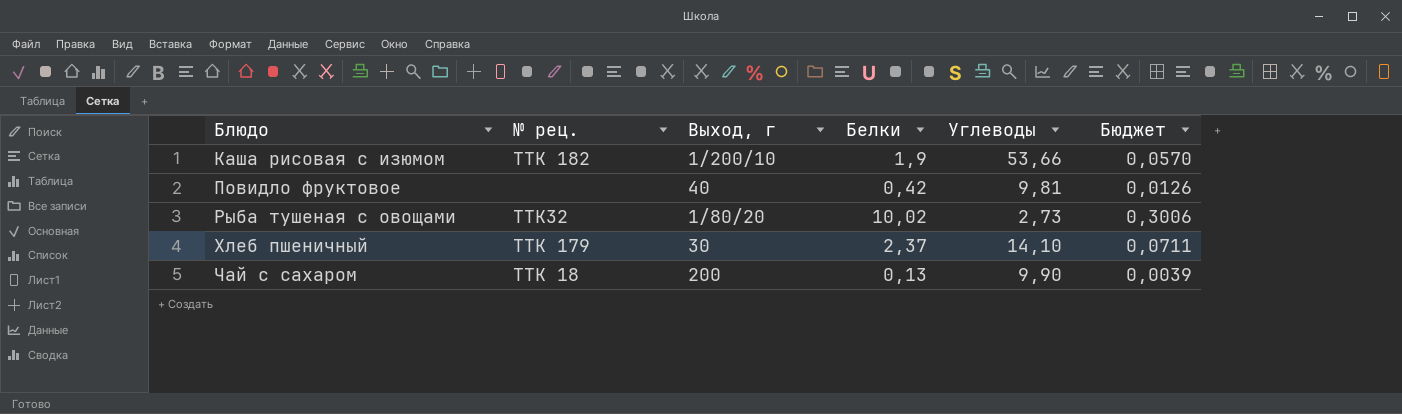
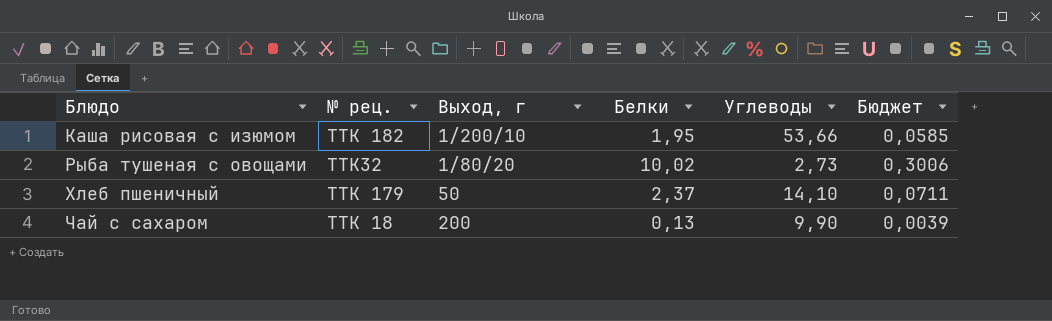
row Повидло фруктовое: none | 40 | 0,42 | 9,81 | 0,0126 -> none
Каша рисовая с изюмом | Белки: 1,9 -> 1,95
Каша рисовая с изюмом | Бюджет: 0,0570 -> 0,0585
Хлеб пшеничный | Выход, г: 30 -> 50

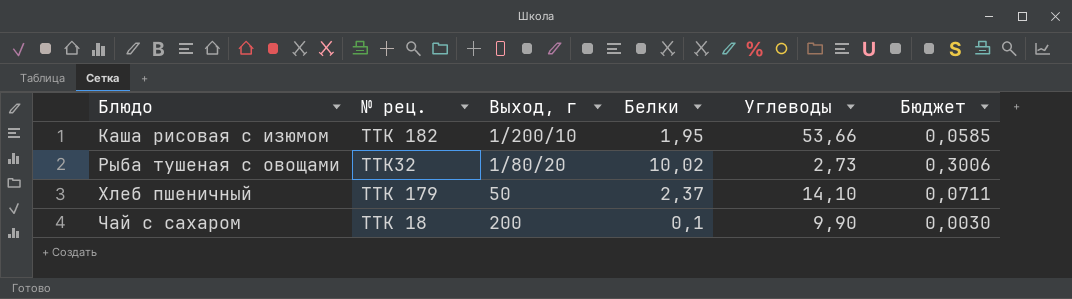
Чай с сахаром | Белки: 0,13 -> 0,1
Чай с сахаром | Бюджет: 0,0039 -> 0,0030

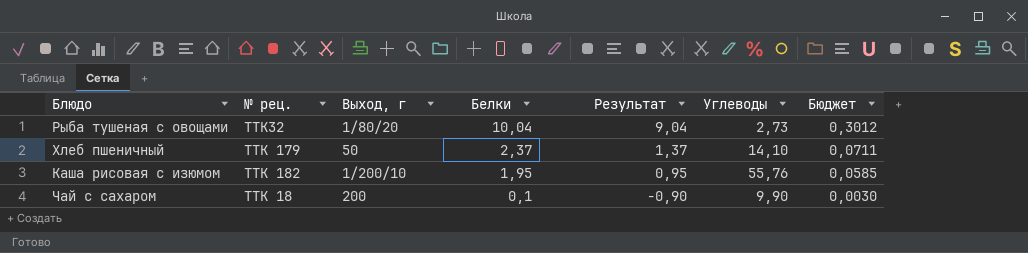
row order: Блюдо ascending -> Белки descending
column Результат | formula: none -> [Белки] - 1
Рыба тушеная с овощами | Белки: 10,02 -> 10,04
Рыба тушеная с овощами | Бюджет: 0,3006 -> 0,3012
Каша рисовая с изюмом | Углеводы: 53,66 -> 55,76

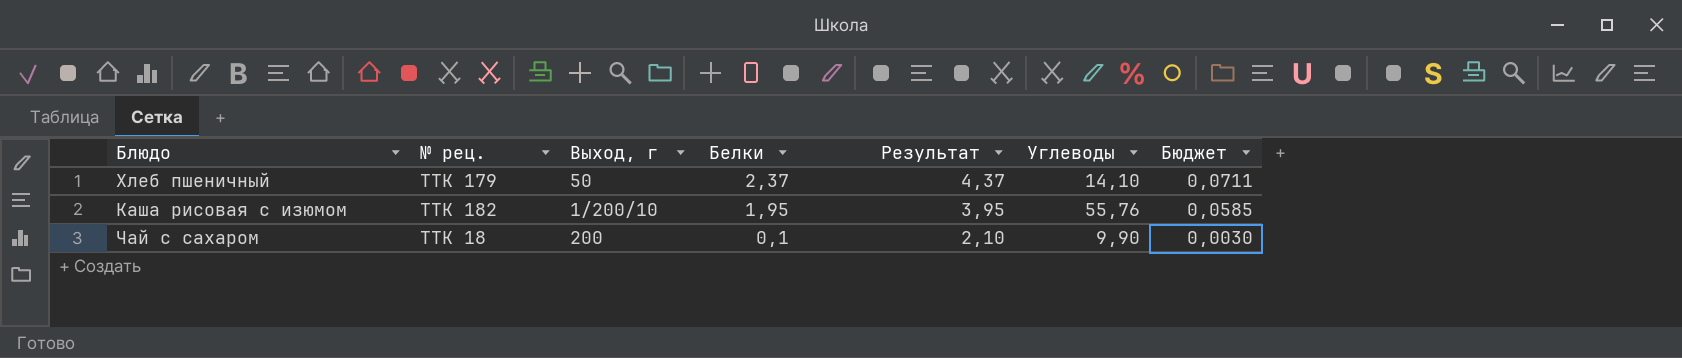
column Результат | formula: [Белки] - 1 -> [Белки] + 2
row Рыба тушеная с овощами: ТТК32 | 1/80/20 | 10,04 | 9,04 | 2,73 | 0,3012 -> none

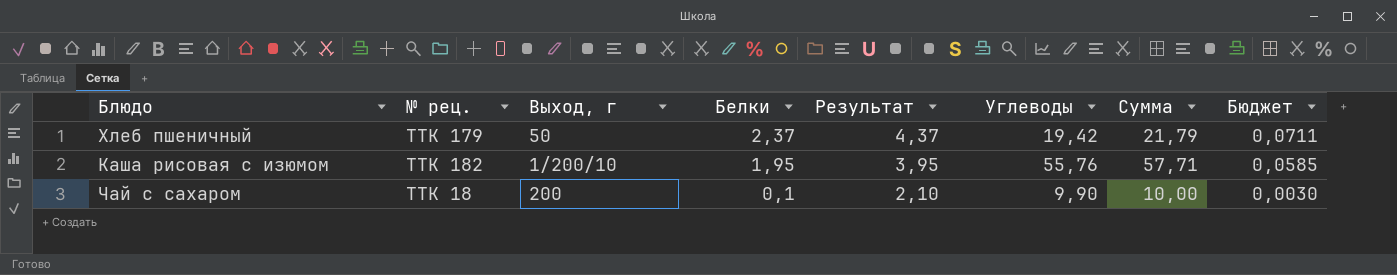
column Сумма | formula: none -> [Белки] + [Углеводы]
Хлеб пшеничный | Углеводы: 14,10 -> 19,42

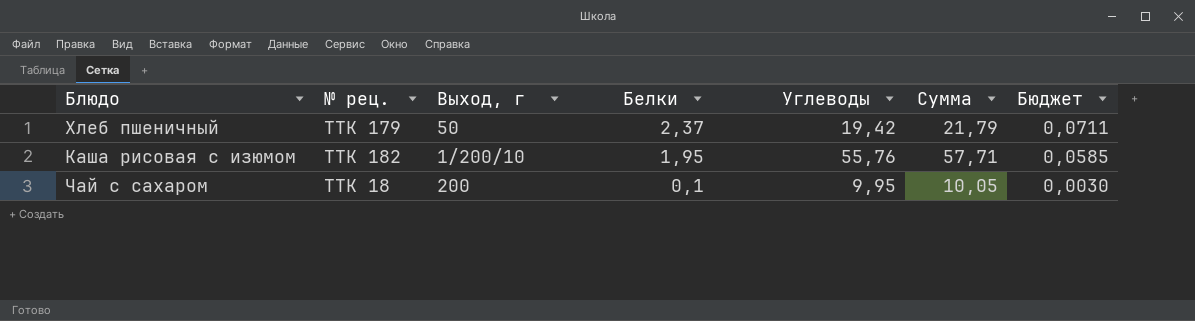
column Результат | formula: [Белки] + 2 -> none
Чай с сахаром | Углеводы: 9,90 -> 9,95
Чай с сахаром | Сумма: 10,00 -> 10,05

